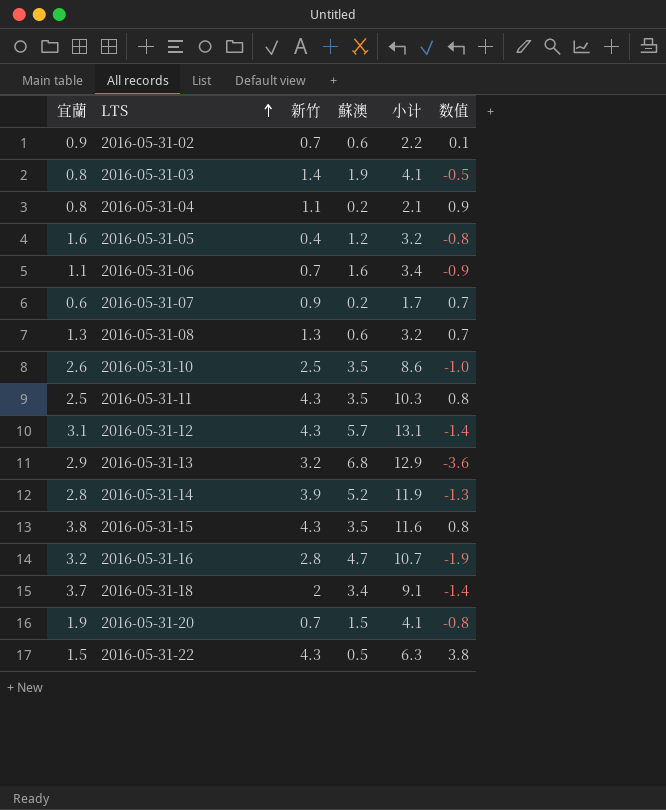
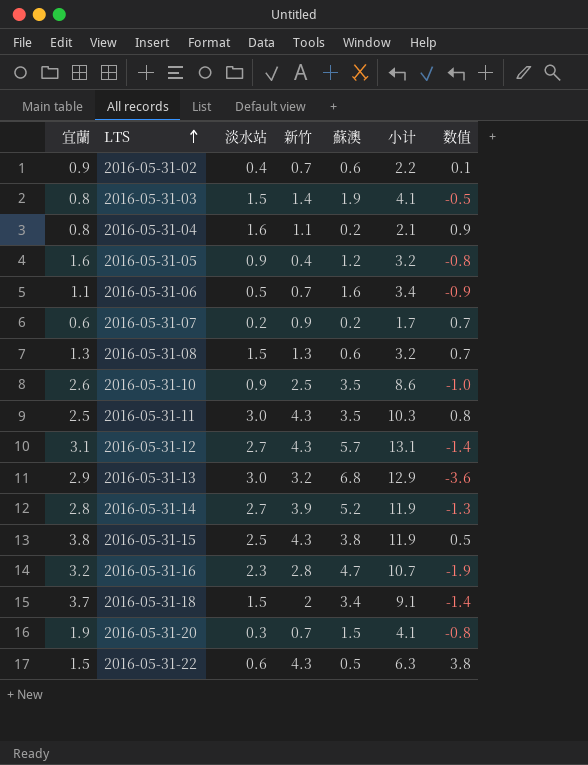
column 淡水站 | position: none -> 3
2016-05-31-15 | 蘇澳: 3.5 -> 3.8
2016-05-31-15 | 小计: 11.6 -> 11.9
2016-05-31-15 | 数值: 0.8 -> 0.5

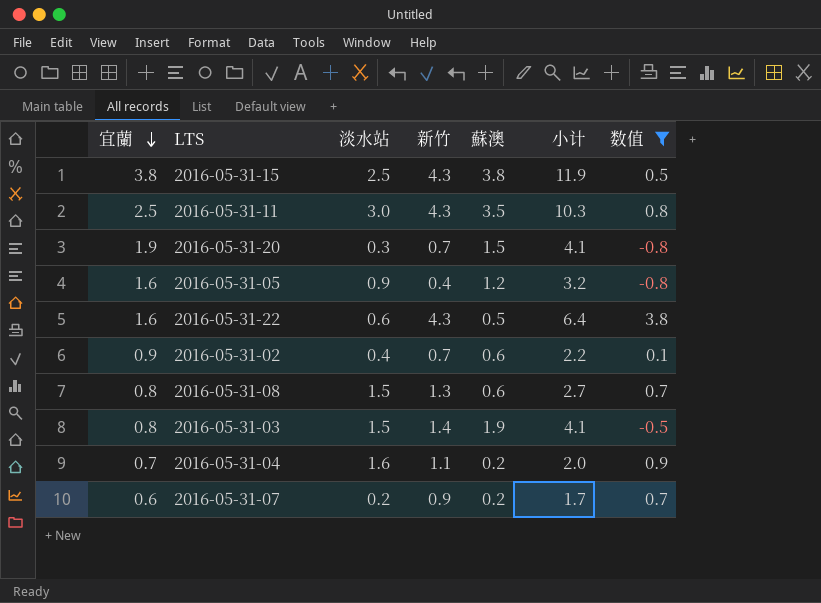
filter: none -> 数值 >= -0.8
row order: LTS ascending -> 宜蘭 descending
2016-05-31-22 | 宜蘭: 1.5 -> 1.6
2016-05-31-22 | 小计: 6.3 -> 6.4
2016-05-31-08 | 宜蘭: 1.3 -> 0.8
2016-05-31-08 | 小计: 3.2 -> 2.7
2016-05-31-04 | 宜蘭: 0.8 -> 0.7
2016-05-31-04 | 小计: 2.1 -> 2.0

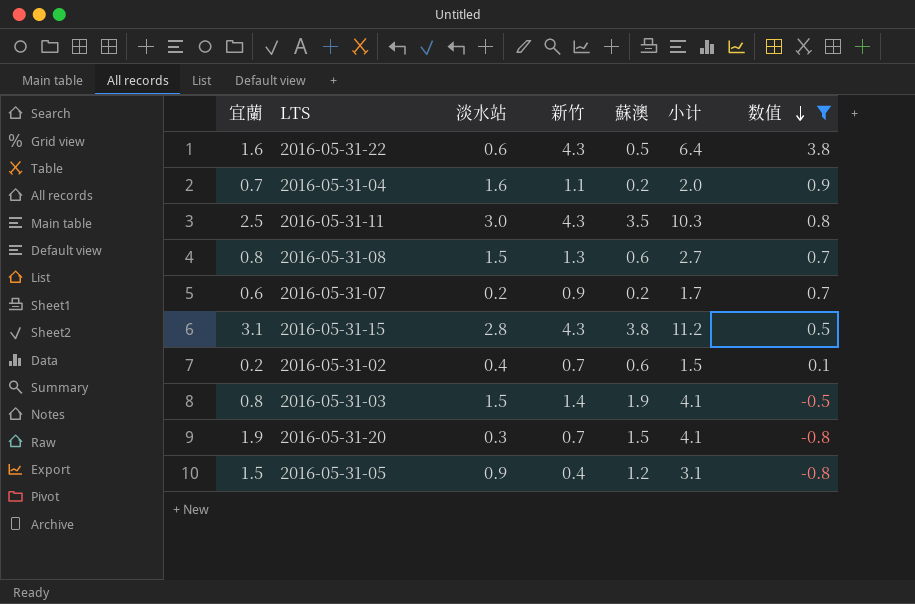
row order: 宜蘭 descending -> 数值 descending
2016-05-31-15 | 宜蘭: 3.8 -> 3.1
2016-05-31-15 | 淡水站: 2.5 -> 2.8
2016-05-31-15 | 小计: 11.9 -> 11.2
2016-05-31-02 | 宜蘭: 0.9 -> 0.2
2016-05-31-02 | 小计: 2.2 -> 1.5
2016-05-31-05 | 宜蘭: 1.6 -> 1.5
2016-05-31-05 | 小计: 3.2 -> 3.1

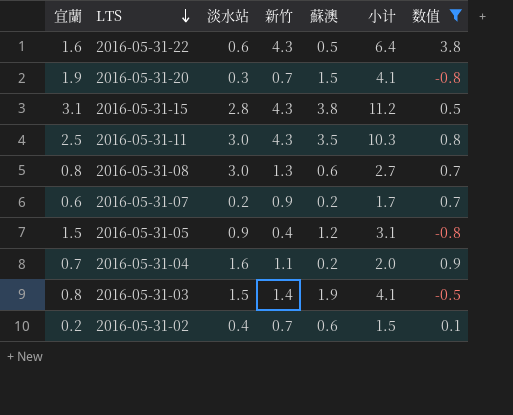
row order: 数值 descending -> LTS descending
2016-05-31-08 | 淡水站: 1.5 -> 3.0

